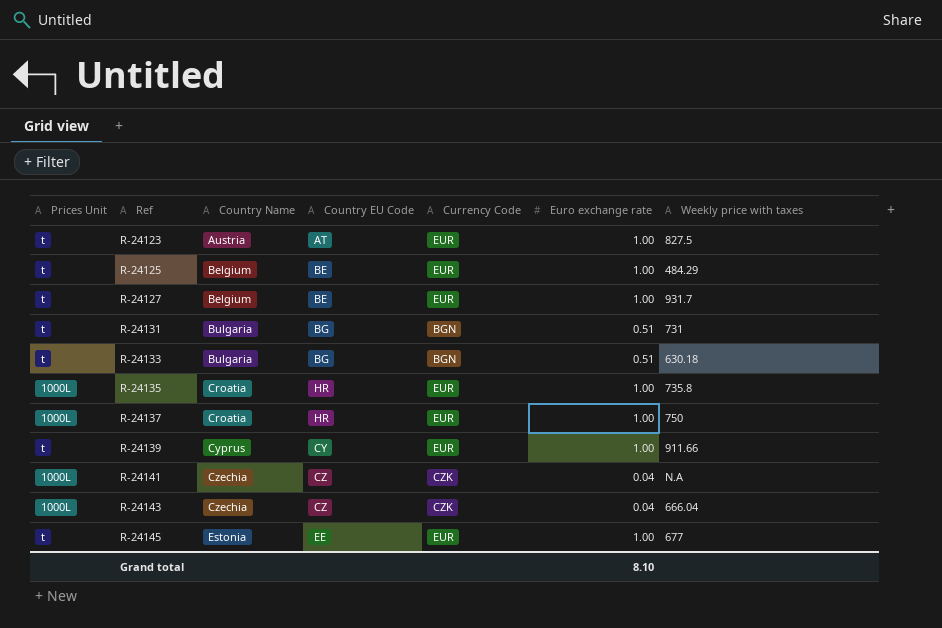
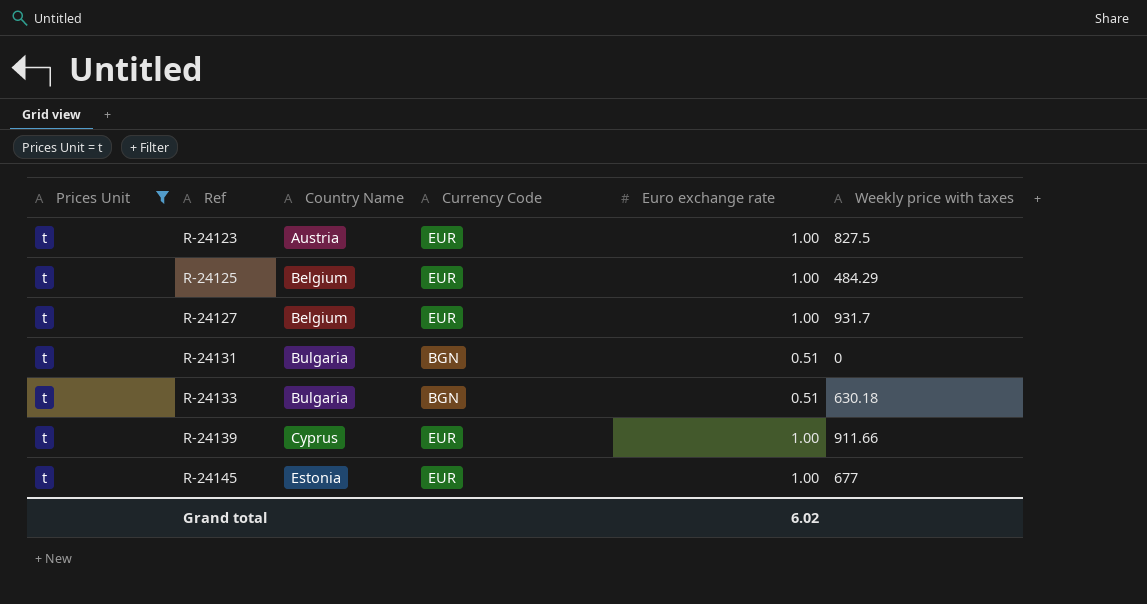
filter: none -> Prices Unit = t
column Country EU Code | position: 4 -> none
R-24131 | Weekly price with taxes: 731 -> 0
Grand total | Euro exchange rate: 8.10 -> 6.02

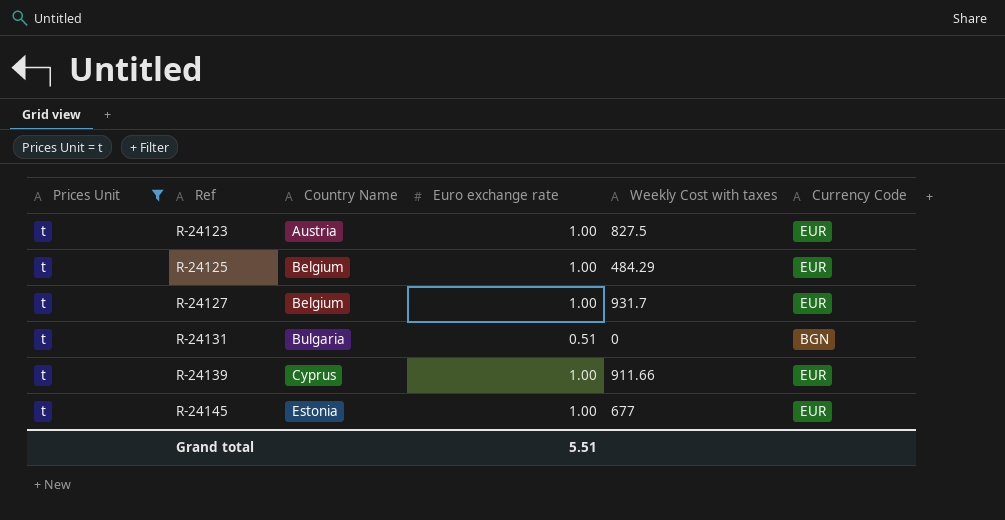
column name: Weekly price with taxes -> Weekly Cost with taxes
column Currency Code | position: 4 -> 6
row R-24133: t | Bulgaria | BGN | 0.51 | 630.18 -> none
Grand total | Euro exchange rate: 6.02 -> 5.51

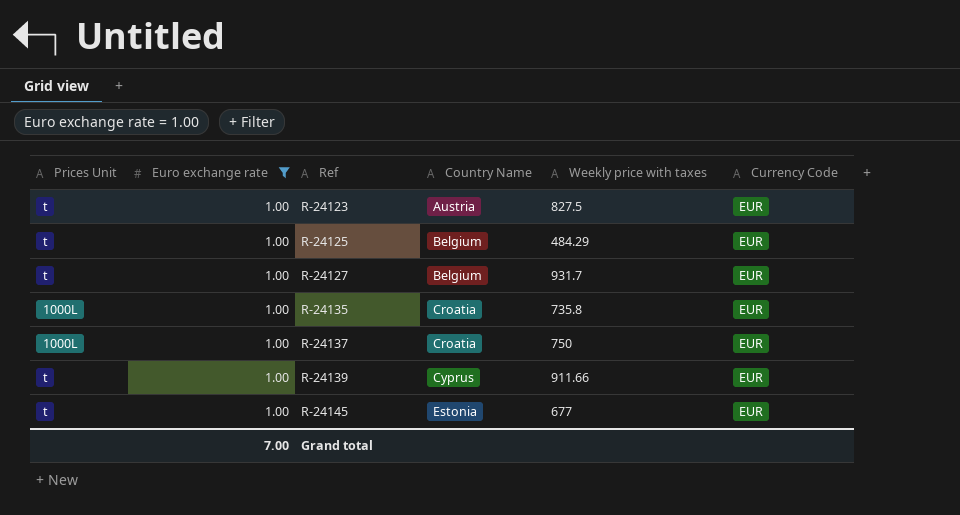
filter: Prices Unit = t -> Euro exchange rate = 1.00
column Euro exchange rate | position: 4 -> 2
column name: Weekly Cost with taxes -> Weekly price with taxes
Grand total | Euro exchange rate: 5.51 -> 7.00

